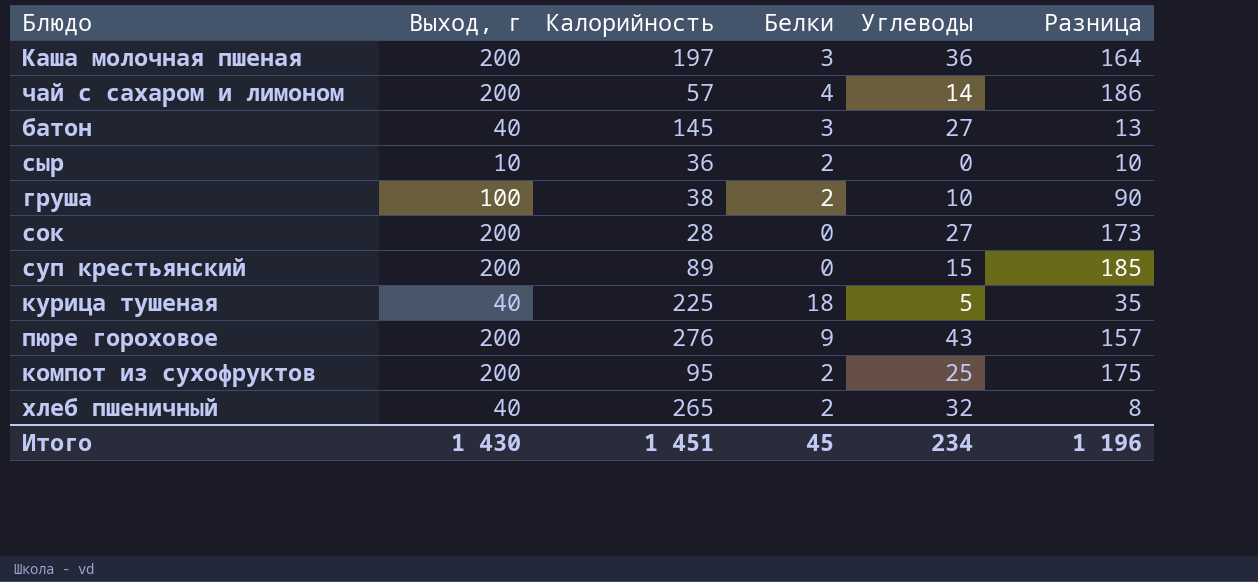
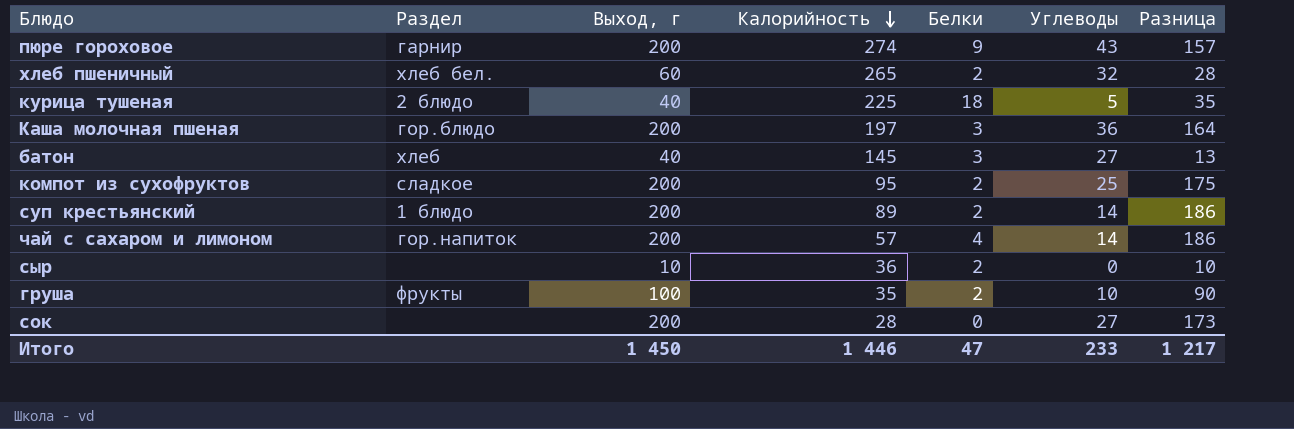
row order: none -> Калорийность descending
column Раздел | position: none -> 2
пюре гороховое | Калорийность: 276 -> 274
хлеб пшеничный | Выход, г: 40 -> 60
хлеб пшеничный | Разница: 8 -> 28
суп крестьянский | Белки: 0 -> 2
суп крестьянский | Углеводы: 15 -> 14
суп крестьянский | Разница: 185 -> 186
груша | Калорийность: 38 -> 35
Итого | Выход, г: 1 430 -> 1 450
Итого | Калорийность: 1 451 -> 1 446
Итого | Белки: 45 -> 47
Итого | Углеводы: 234 -> 233
Итого | Разница: 1 196 -> 1 217

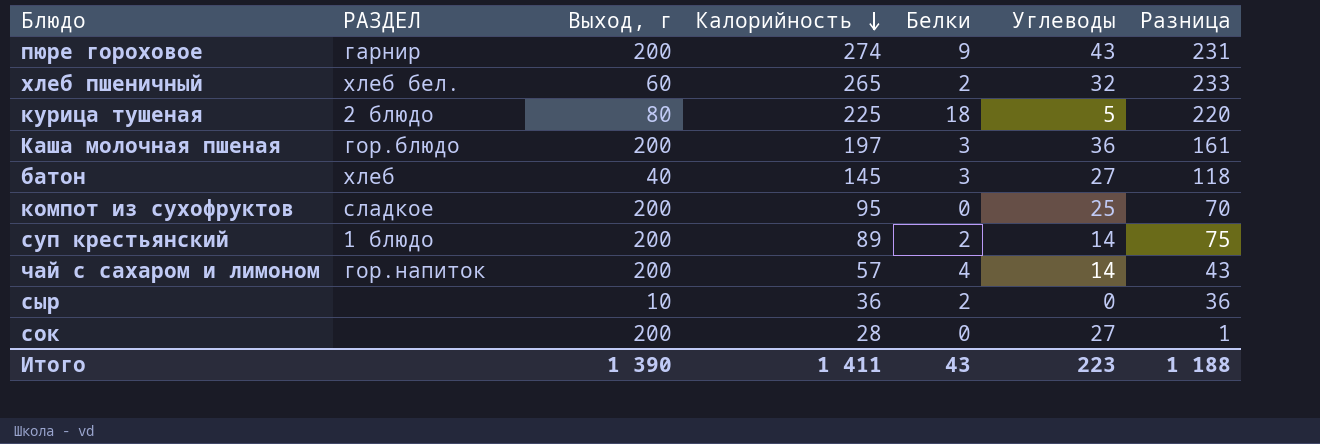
column name: Раздел -> РАЗДЕЛ
column Разница | formula: [Выход, г] - [Углеводы] -> [Калорийность] - [Углеводы]
row груша: фрукты | 100 | 35 | 2 | 10 | 90 -> none
курица тушеная | Выход, г: 40 -> 80
компот из сухофруктов | Белки: 2 -> 0
Итого | Выход, г: 1 450 -> 1 390
Итого | Калорийность: 1 446 -> 1 411
Итого | Белки: 47 -> 43
Итого | Углеводы: 233 -> 223
Итого | Разница: 1 217 -> 1 188

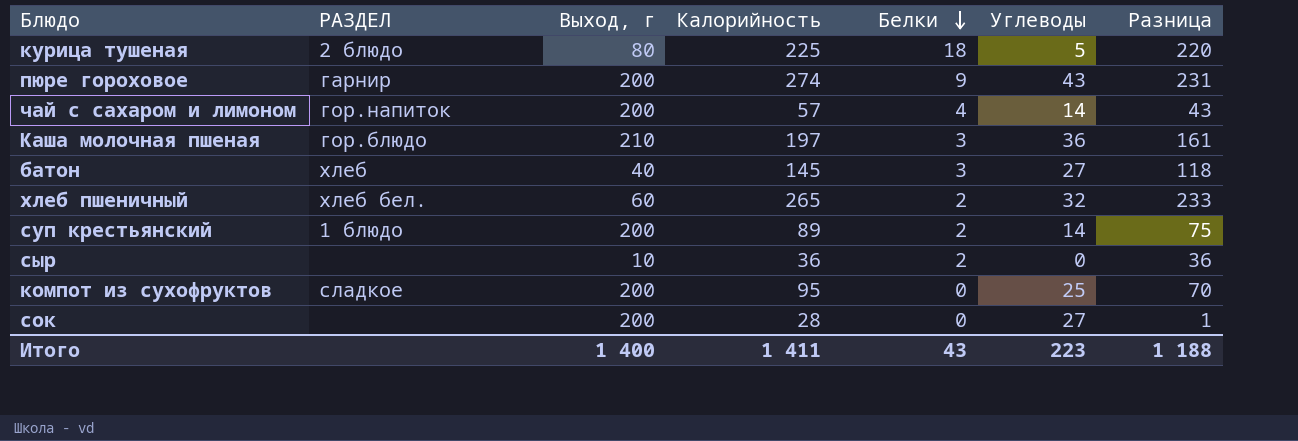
row order: Калорийность descending -> Белки descending
Каша молочная пшеная | Выход, г: 200 -> 210
Итого | Выход, г: 1 390 -> 1 400

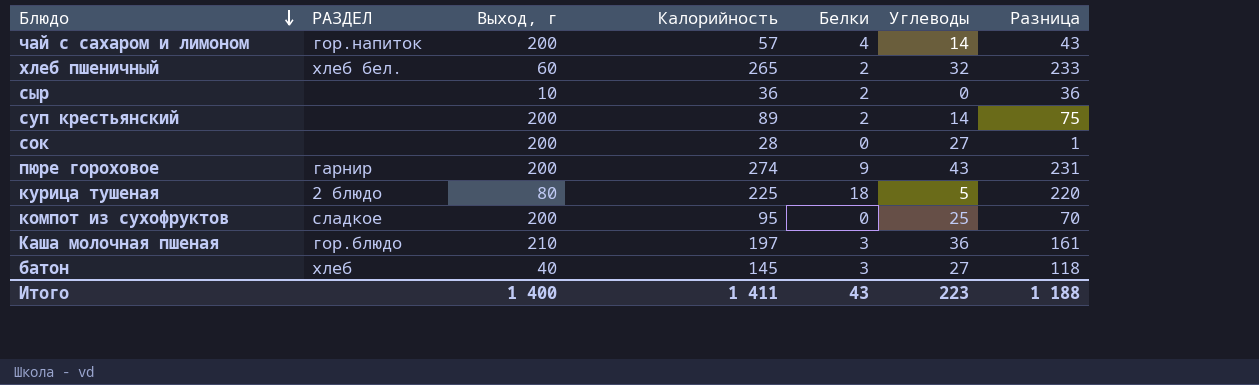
row order: Белки descending -> Блюдо descending
суп крестьянский | РАЗДЕЛ: 1 блюдо -> none

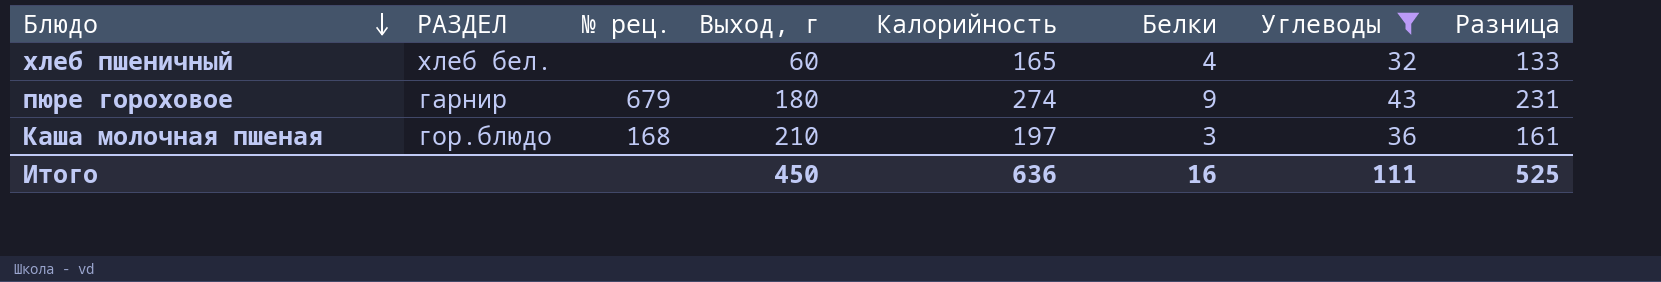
filter: none -> Углеводы >= 32
column № рец. | position: none -> 3
хлеб пшеничный | Калорийность: 265 -> 165
хлеб пшеничный | Белки: 2 -> 4
хлеб пшеничный | Разница: 233 -> 133
пюре гороховое | Выход, г: 200 -> 180
Итого | Выход, г: 1 400 -> 450
Итого | Калорийность: 1 411 -> 636
Итого | Белки: 43 -> 16
Итого | Углеводы: 223 -> 111
Итого | Разница: 1 188 -> 525

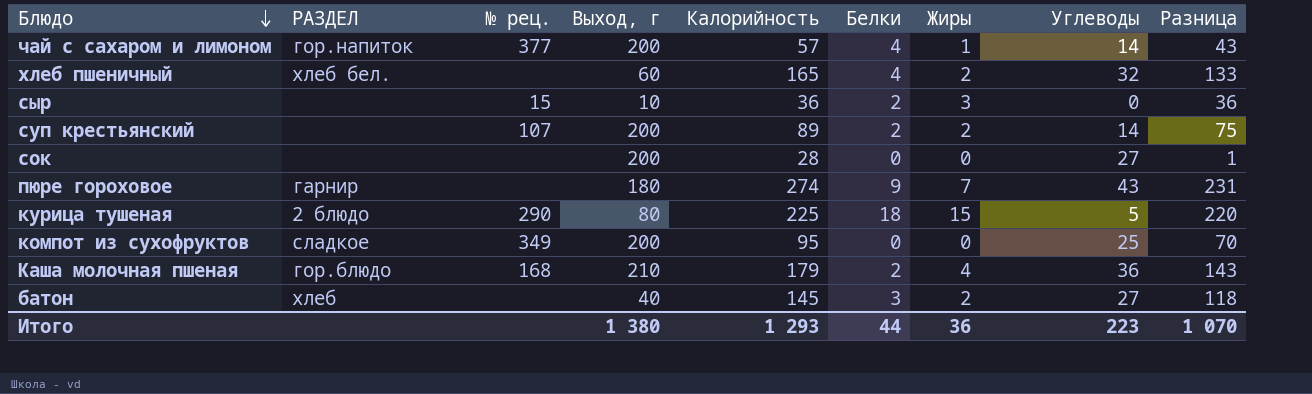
filter: Углеводы >= 32 -> none
column Жиры | position: none -> 7
пюре гороховое | № рец.: 679 -> none
Каша молочная пшеная | Калорийность: 197 -> 179
Каша молочная пшеная | Белки: 3 -> 2
Каша молочная пшеная | Разница: 161 -> 143
Итого | Выход, г: 450 -> 1 380
Итого | Калорийность: 636 -> 1 293
Итого | Белки: 16 -> 44
Итого | Углеводы: 111 -> 223
Итого | Разница: 525 -> 1 070

